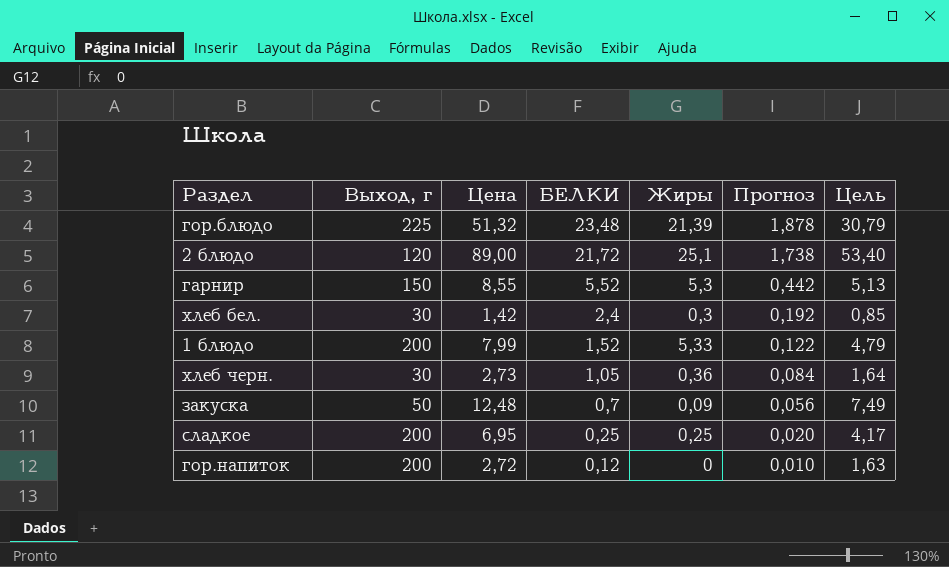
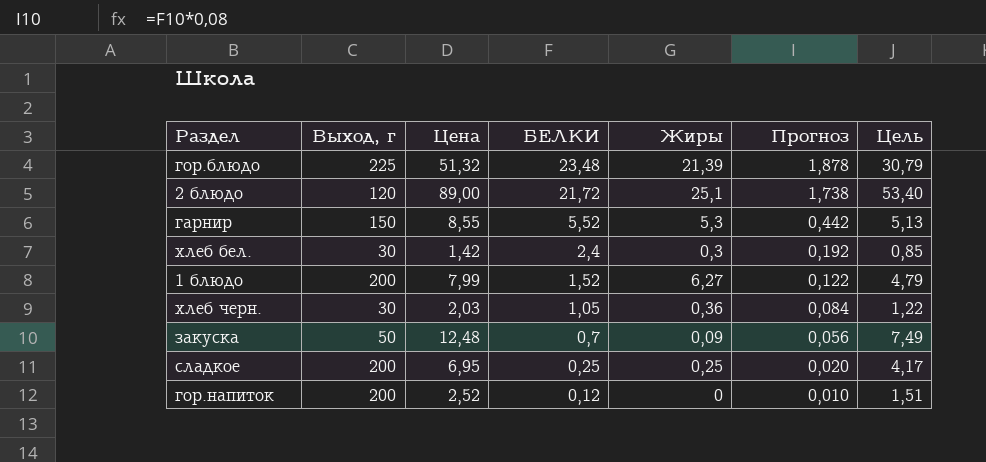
1 блюдо | Жиры: 5,33 -> 6,27
хлеб черн. | Цена: 2,73 -> 2,03
хлеб черн. | Цель: 1,64 -> 1,22
гор.напиток | Цена: 2,72 -> 2,52
гор.напиток | Цель: 1,63 -> 1,51

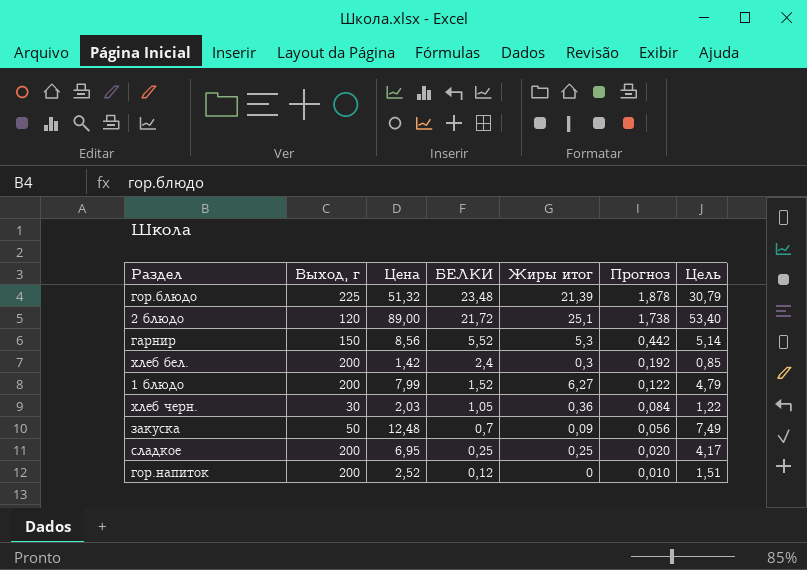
column name: Жиры -> Жиры итог
гарнир | Цена: 8,55 -> 8,56
гарнир | Цель: 5,13 -> 5,14
хлеб бел. | Выход, г: 30 -> 200

